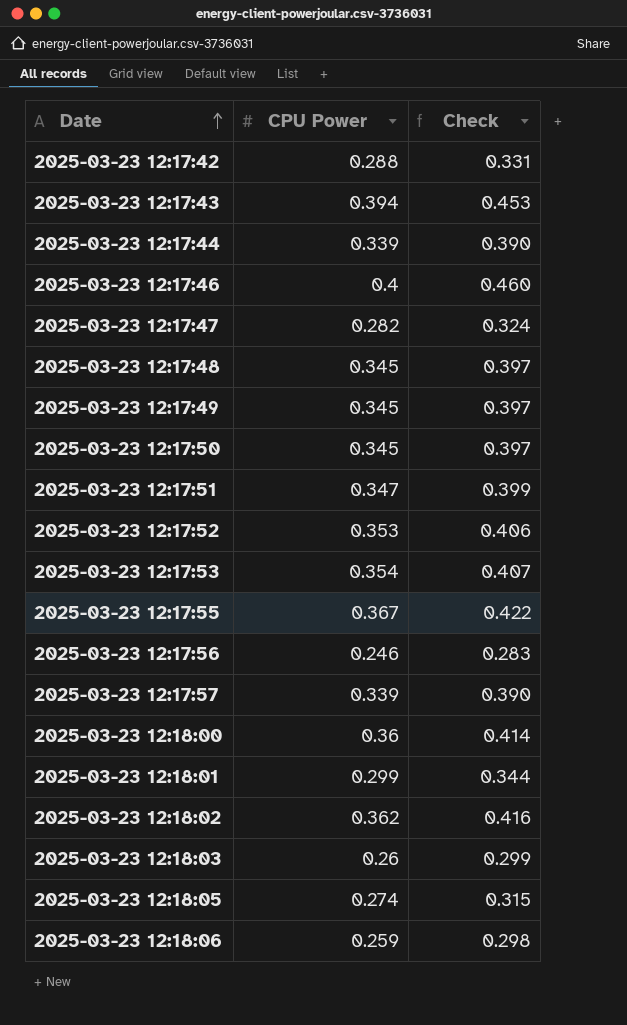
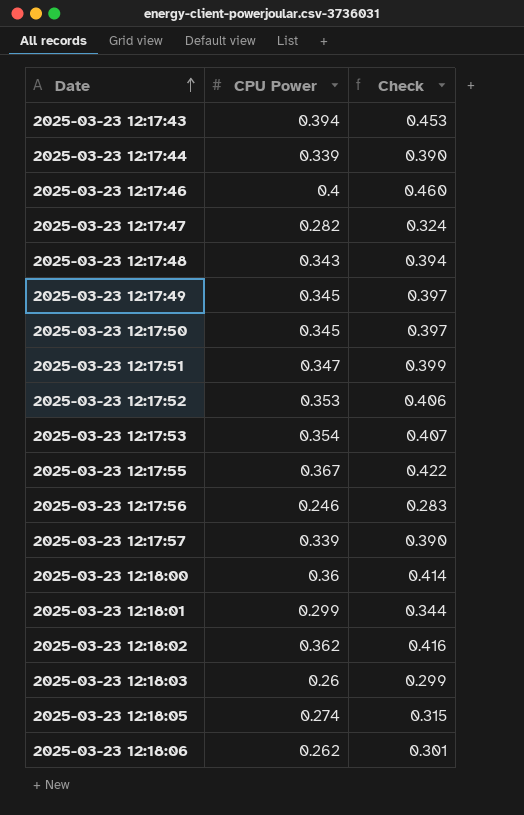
row 2025-03-23 12:17:42: 0.288 | 0.331 -> none
2025-03-23 12:17:48 | CPU Power: 0.345 -> 0.343
2025-03-23 12:17:48 | Check: 0.397 -> 0.394
2025-03-23 12:18:06 | CPU Power: 0.259 -> 0.262
2025-03-23 12:18:06 | Check: 0.298 -> 0.301

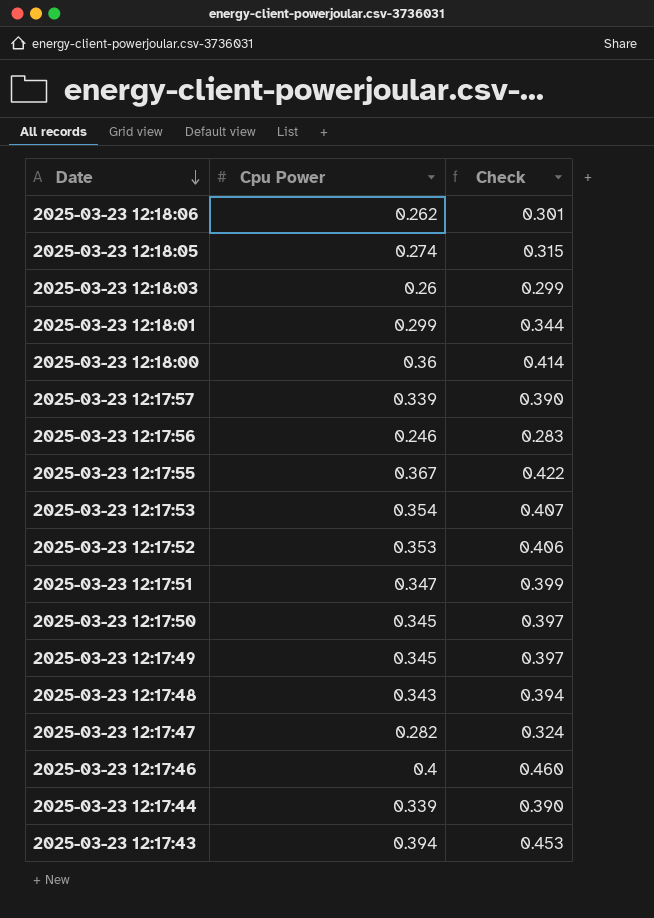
row order: Date ascending -> Date descending
column name: CPU Power -> Cpu Power
row 2025-03-23 12:18:02: 0.362 | 0.416 -> none

